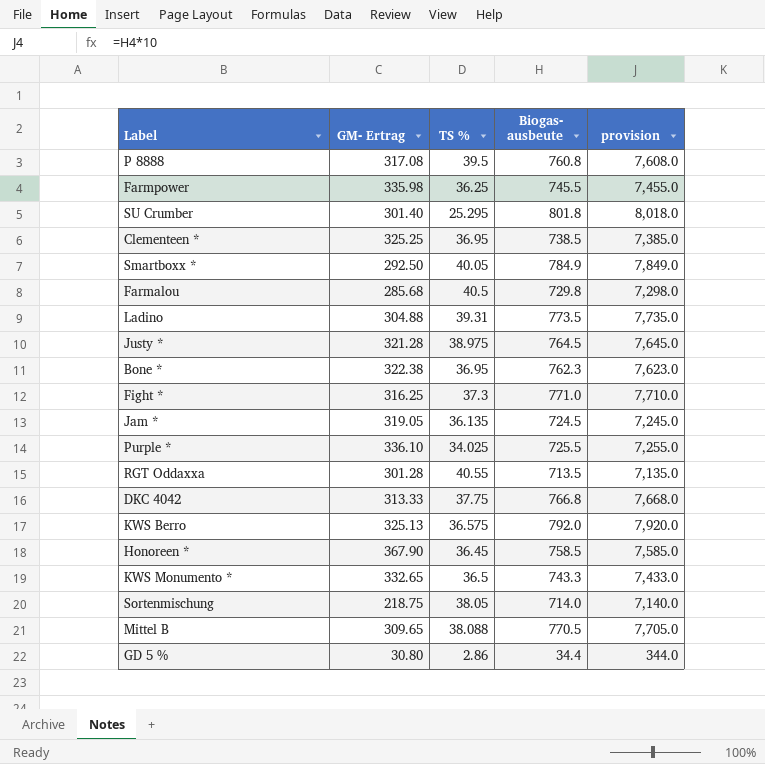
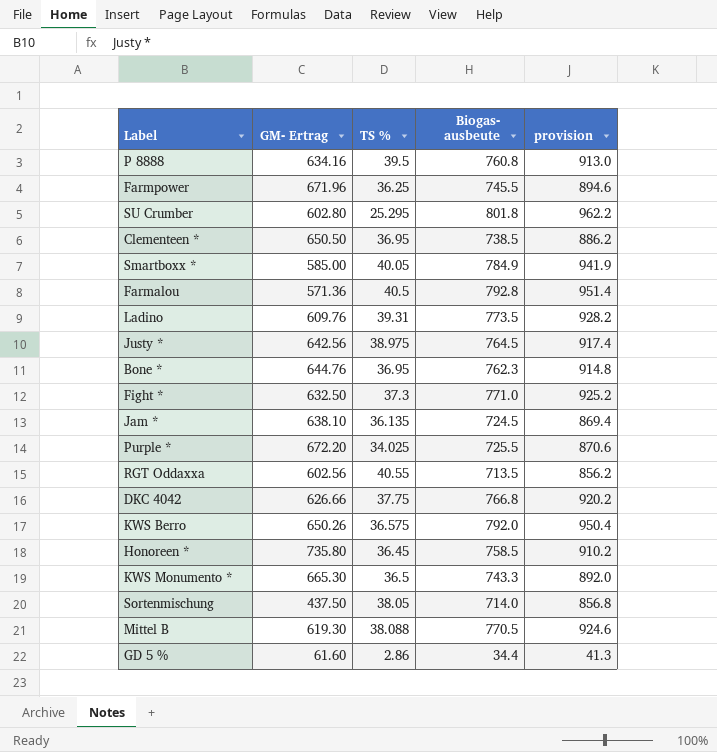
column provision | formula: [Biogas- ausbeute] * 10 -> [Biogas- ausbeute] * 1.2
P 8888 | GM- Ertrag: 317.08 -> 634.16
Farmpower | GM- Ertrag: 335.98 -> 671.96
SU Crumber | GM- Ertrag: 301.40 -> 602.80
Clementeen * | GM- Ertrag: 325.25 -> 650.50
Smartboxx * | GM- Ertrag: 292.50 -> 585.00
Farmalou | GM- Ertrag: 285.68 -> 571.36
Farmalou | Biogas- ausbeute: 729.8 -> 792.8
Ladino | GM- Ertrag: 304.88 -> 609.76
Justy * | GM- Ertrag: 321.28 -> 642.56
Bone * | GM- Ertrag: 322.38 -> 644.76
Fight * | GM- Ertrag: 316.25 -> 632.50
Jam * | GM- Ertrag: 319.05 -> 638.10
Purple * | GM- Ertrag: 336.10 -> 672.20
RGT Oddaxxa | GM- Ertrag: 301.28 -> 602.56
DKC 4042 | GM- Ertrag: 313.33 -> 626.66
KWS Berro | GM- Ertrag: 325.13 -> 650.26
Honoreen * | GM- Ertrag: 367.90 -> 735.80
KWS Monumento * | GM- Ertrag: 332.65 -> 665.30
Sortenmischung | GM- Ertrag: 218.75 -> 437.50
Mittel B | GM- Ertrag: 309.65 -> 619.30
GD 5 % | GM- Ertrag: 30.80 -> 61.60

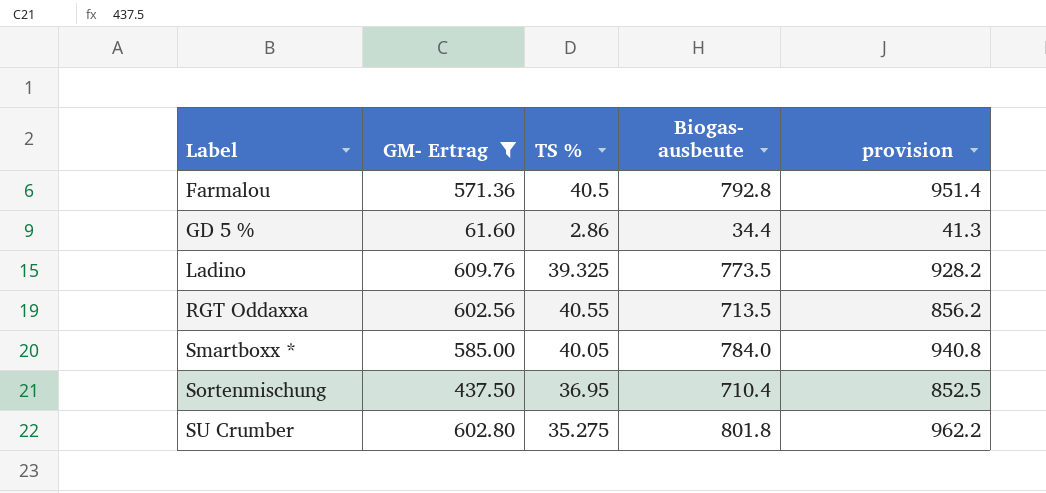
filter: none -> GM- Ertrag <= 609.76
row order: none -> Label ascending
Ladino | TS %: 39.31 -> 39.325
Smartboxx * | Biogas- ausbeute: 784.9 -> 784.0
Smartboxx * | provision: 941.9 -> 940.8
Sortenmischung | TS %: 38.05 -> 36.95
Sortenmischung | Biogas- ausbeute: 714.0 -> 710.4
Sortenmischung | provision: 856.8 -> 852.5
SU Crumber | TS %: 25.295 -> 35.275

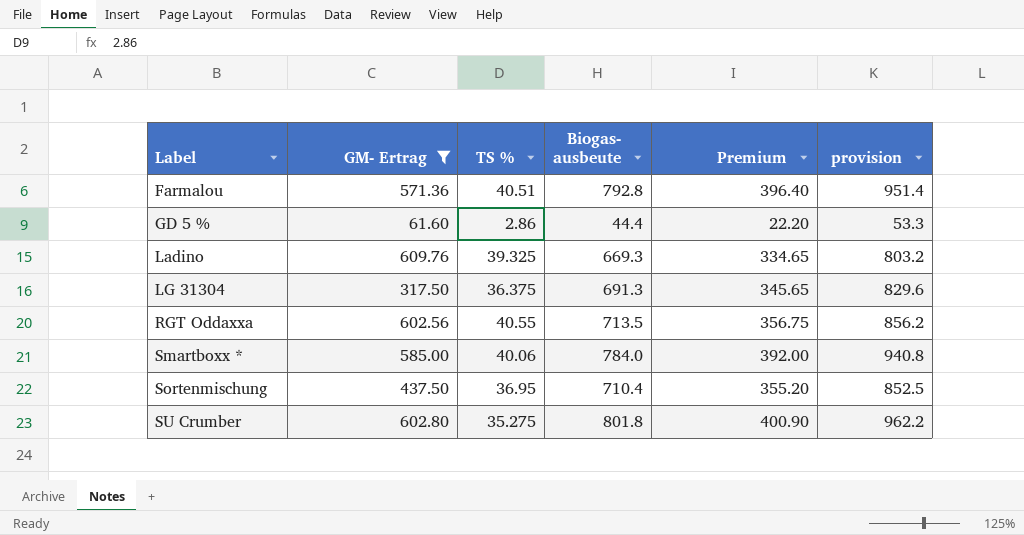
column Premium | formula: none -> [Biogas- ausbeute] * 0.5
Farmalou | TS %: 40.5 -> 40.51
GD 5 % | Biogas- ausbeute: 34.4 -> 44.4
GD 5 % | provision: 41.3 -> 53.3
Ladino | Biogas- ausbeute: 773.5 -> 669.3
Ladino | provision: 928.2 -> 803.2
row LG 31304: none -> 317.50 | 36.375 | 691.3 | 345.65 | 829.6
Smartboxx * | TS %: 40.05 -> 40.06

